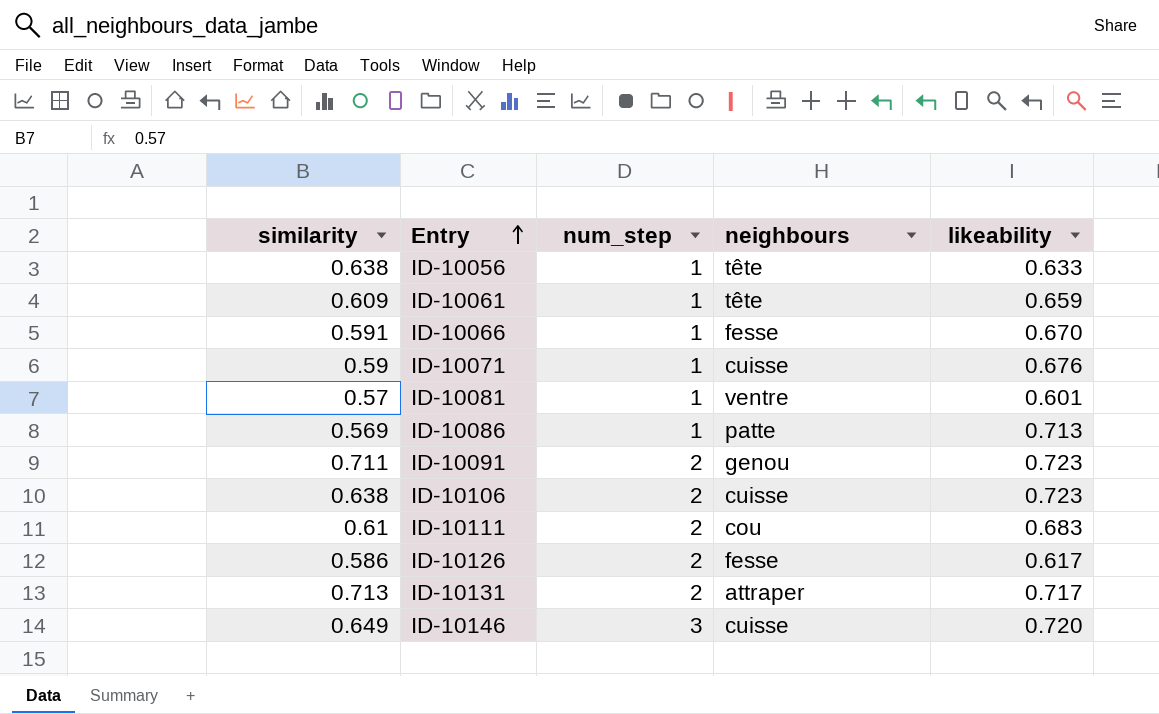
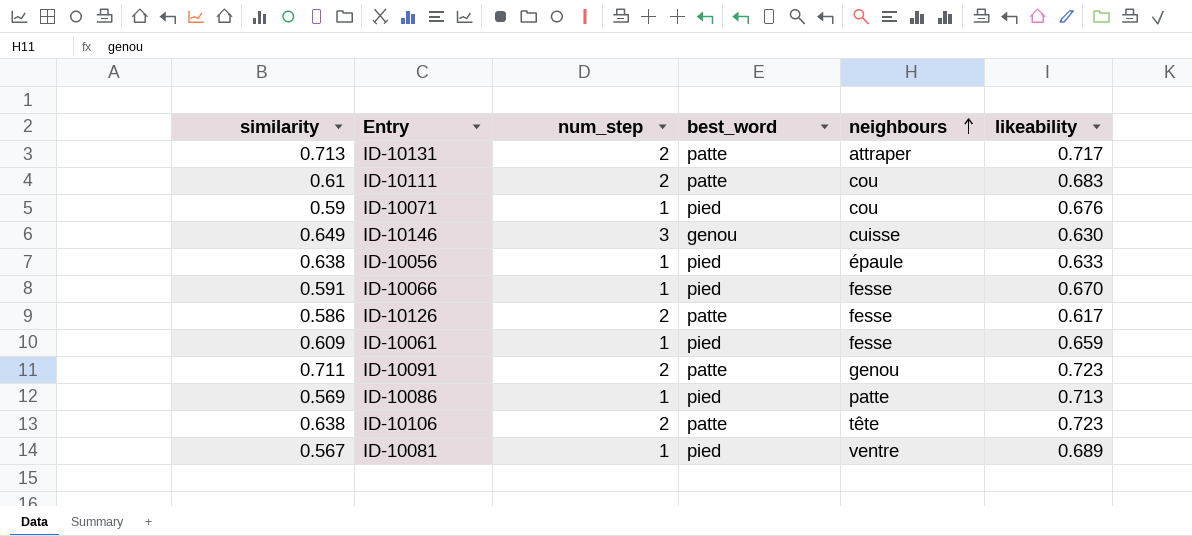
row order: Entry ascending -> neighbours ascending
column best_word | position: none -> 4
ID-10071 | neighbours: cuisse -> cou
ID-10146 | likeability: 0.720 -> 0.630
ID-10056 | neighbours: tête -> épaule
ID-10061 | neighbours: tête -> fesse
ID-10106 | neighbours: cuisse -> tête
ID-10081 | similarity: 0.57 -> 0.567
ID-10081 | likeability: 0.601 -> 0.689

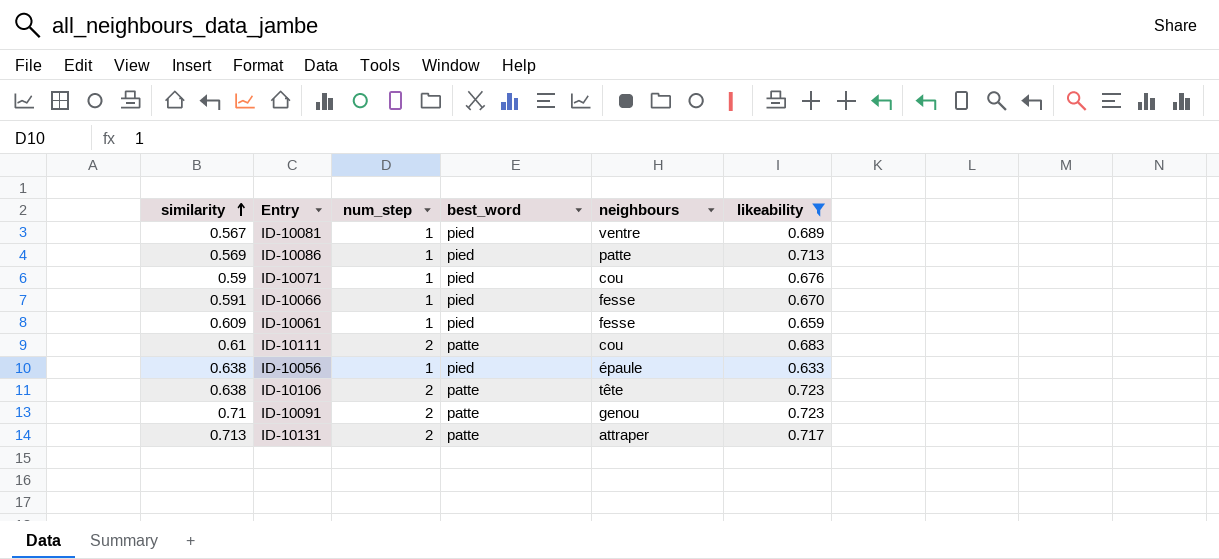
filter: none -> likeability >= 0.633
row order: neighbours ascending -> similarity ascending
ID-10091 | similarity: 0.711 -> 0.71

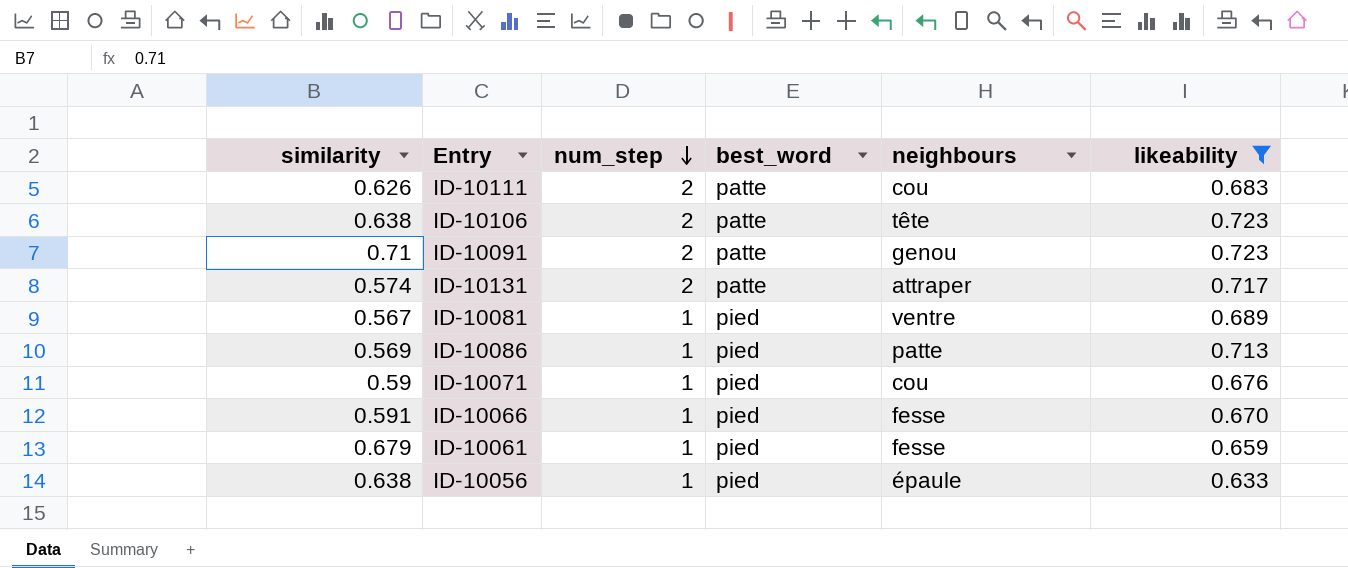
row order: similarity ascending -> num_step descending
ID-10111 | similarity: 0.61 -> 0.626
ID-10131 | similarity: 0.713 -> 0.574
ID-10061 | similarity: 0.609 -> 0.679

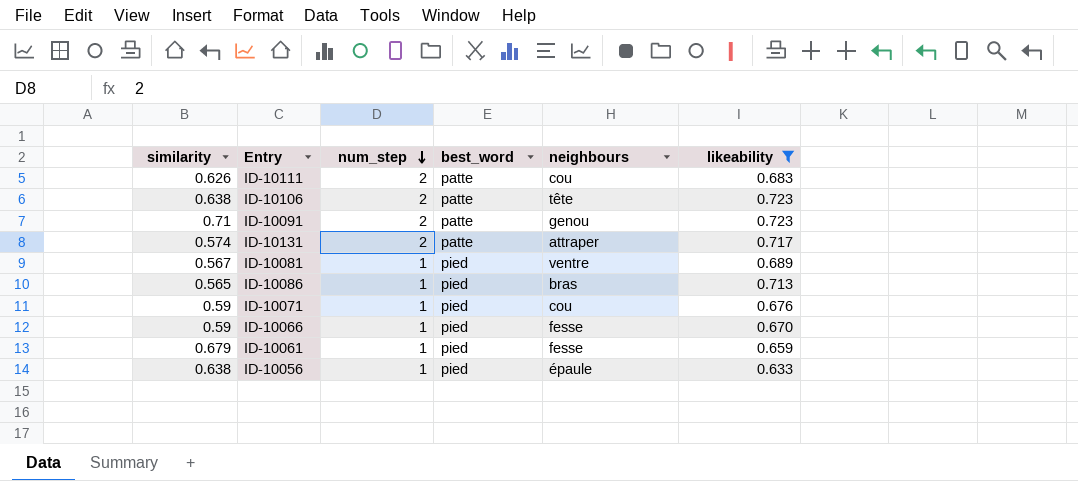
ID-10086 | similarity: 0.569 -> 0.565
ID-10086 | neighbours: patte -> bras
ID-10066 | similarity: 0.591 -> 0.59

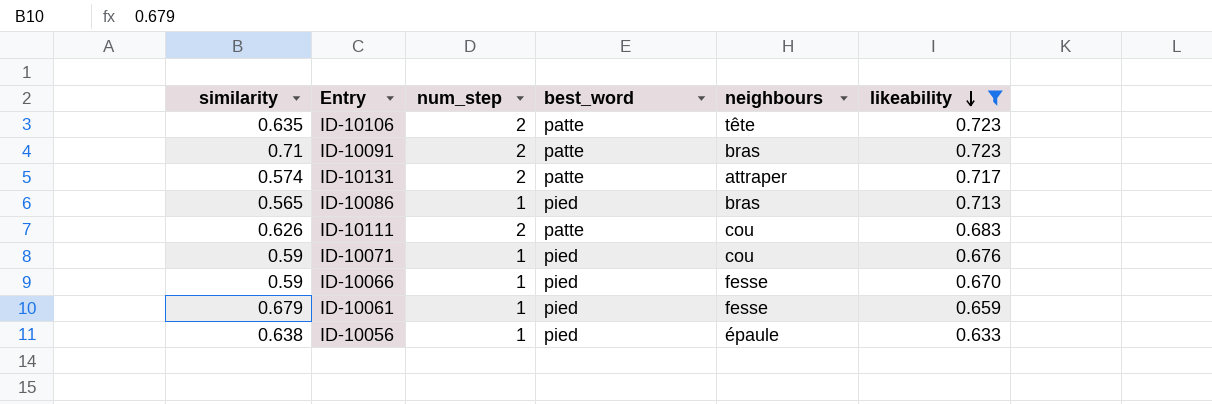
row order: num_step descending -> likeability descending
row ID-10081: 0.567 | 1 | pied | ventre | 0.689 -> none
ID-10106 | similarity: 0.638 -> 0.635
ID-10091 | neighbours: genou -> bras

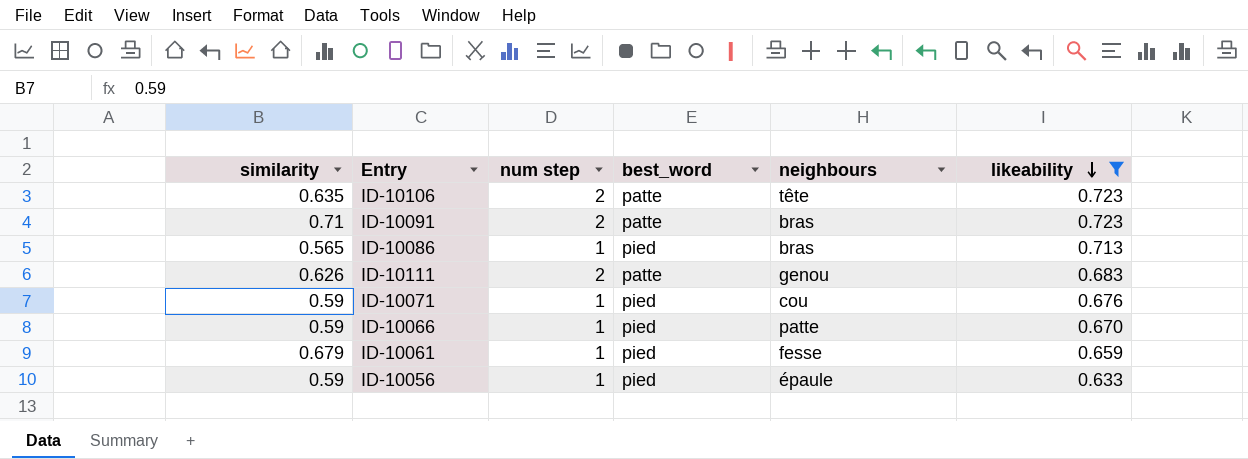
column name: num_step -> num step
row ID-10131: 0.574 | 2 | patte | attraper | 0.717 -> none
ID-10111 | neighbours: cou -> genou
ID-10066 | neighbours: fesse -> patte
ID-10056 | similarity: 0.638 -> 0.59

